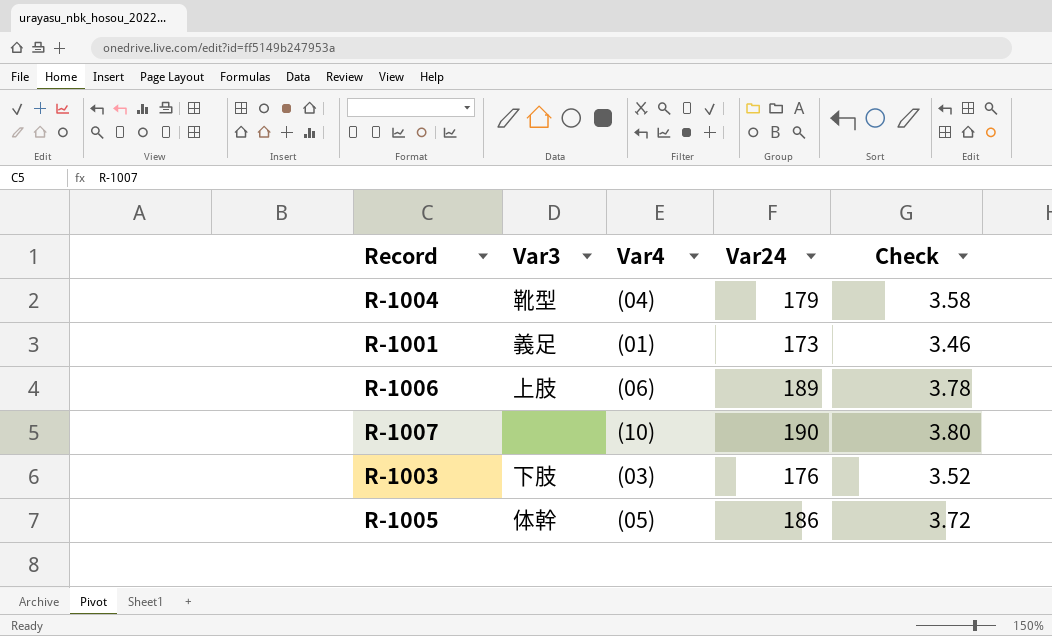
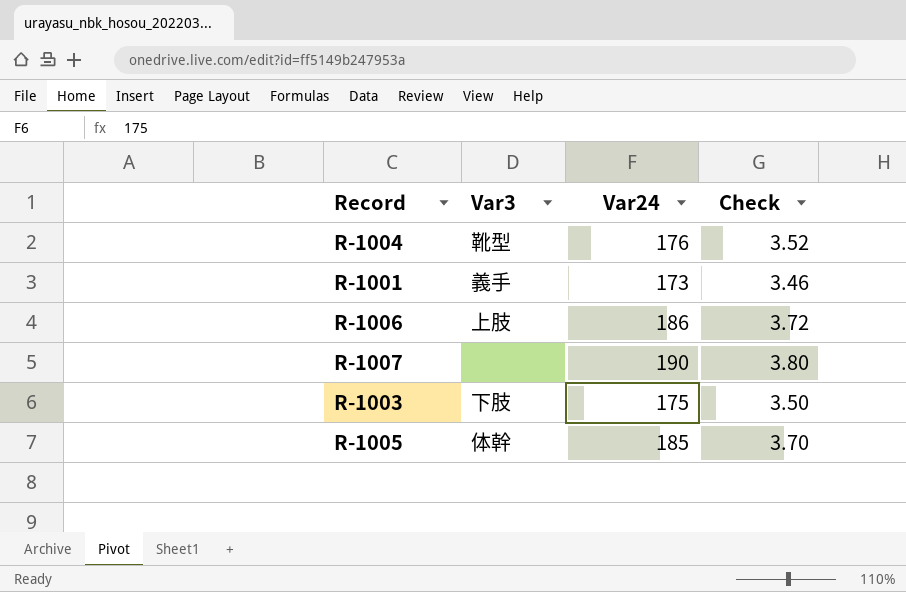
column Var4 | position: 3 -> none
R-1004 | Var24: 179 -> 176
R-1004 | Check: 3.58 -> 3.52
R-1001 | Var3: 義足 -> 義手
R-1006 | Var24: 189 -> 186
R-1006 | Check: 3.78 -> 3.72
R-1003 | Var24: 176 -> 175
R-1003 | Check: 3.52 -> 3.50
R-1005 | Var24: 186 -> 185
R-1005 | Check: 3.72 -> 3.70

